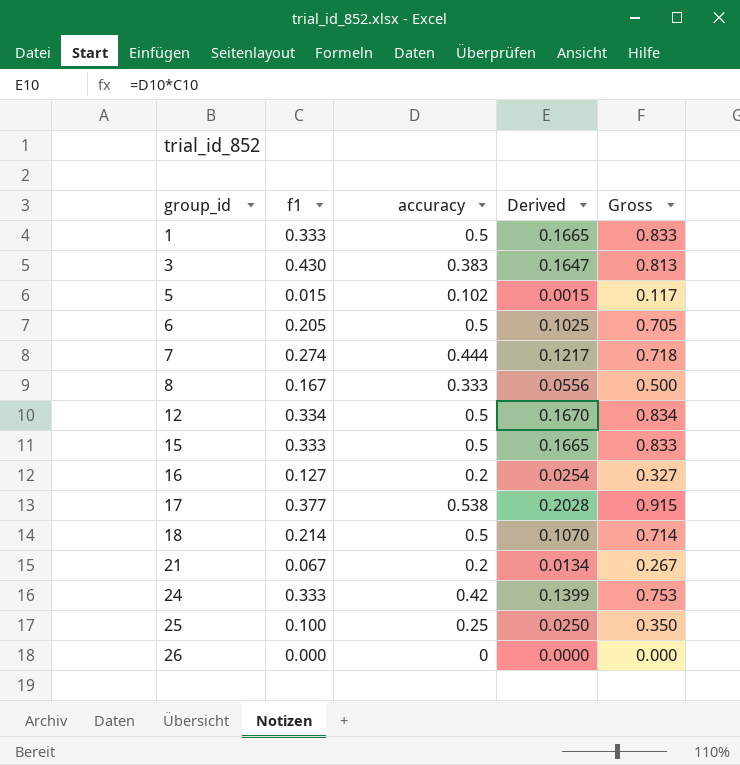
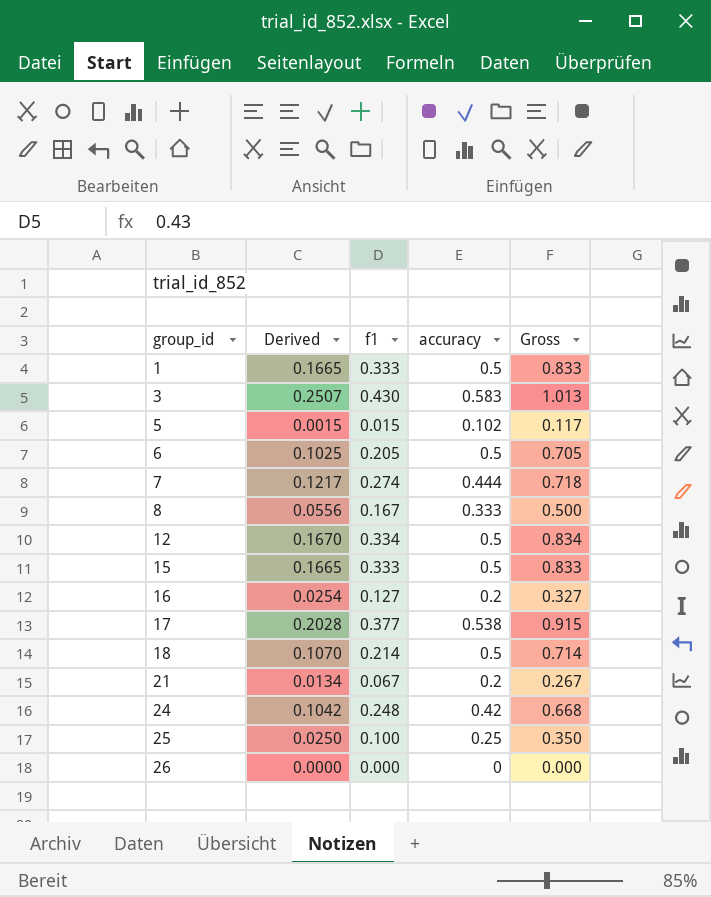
column Derived | position: 4 -> 2
3 | Derived: 0.1647 -> 0.2507
3 | accuracy: 0.383 -> 0.583
3 | Gross: 0.813 -> 1.013
24 | Derived: 0.1399 -> 0.1042
24 | f1: 0.333 -> 0.248
24 | Gross: 0.753 -> 0.668

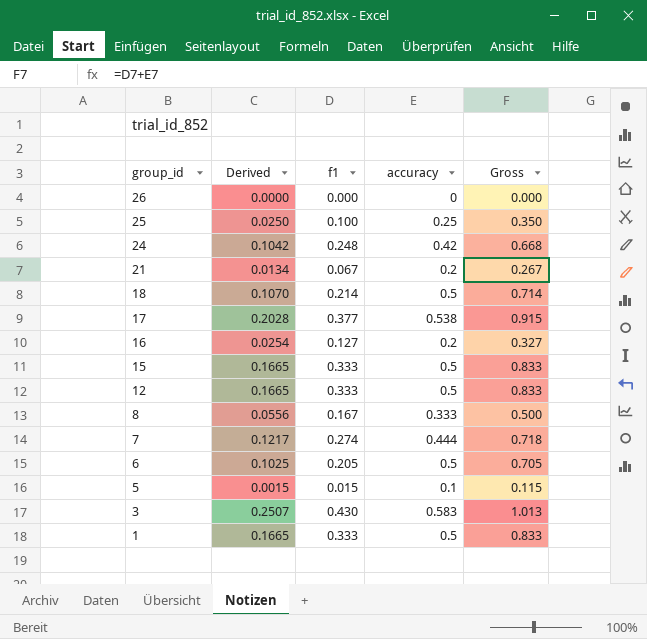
row order: group_id ascending -> group_id descending
12 | Derived: 0.1670 -> 0.1665
12 | f1: 0.334 -> 0.333
12 | Gross: 0.834 -> 0.833
5 | accuracy: 0.102 -> 0.1
5 | Gross: 0.117 -> 0.115

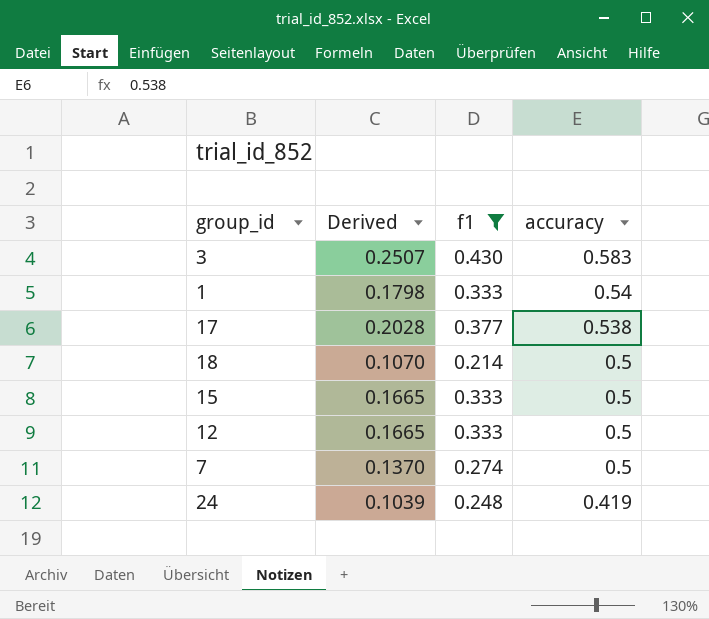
filter: none -> f1 >= 0.214
row order: group_id descending -> accuracy descending
column Gross | formula: [f1] + [accuracy] -> none
1 | Derived: 0.1665 -> 0.1798
1 | accuracy: 0.5 -> 0.54
7 | Derived: 0.1217 -> 0.1370
7 | accuracy: 0.444 -> 0.5
24 | Derived: 0.1042 -> 0.1039
24 | accuracy: 0.42 -> 0.419

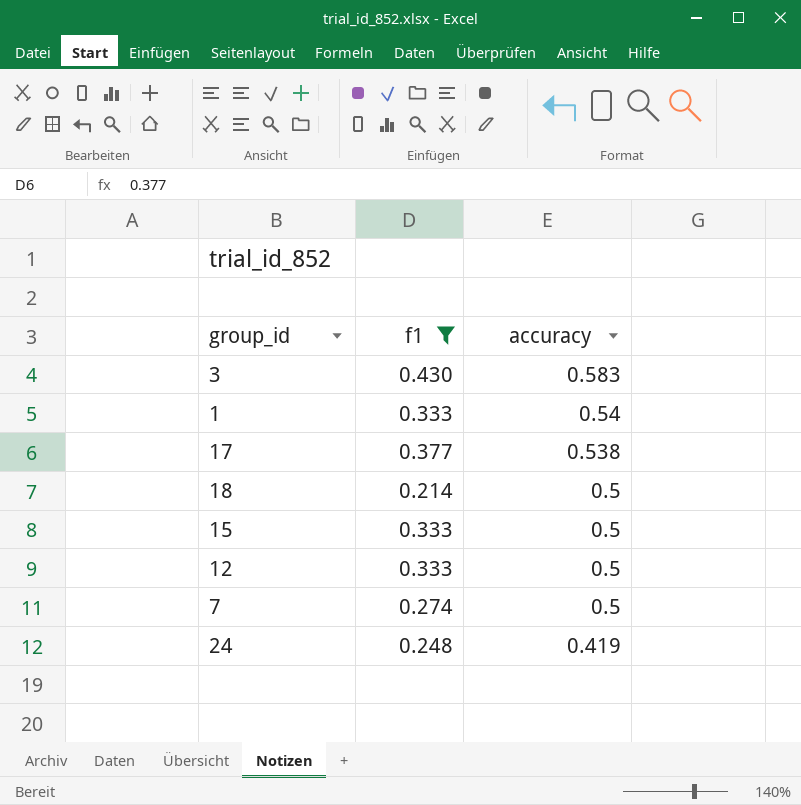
column Derived | formula: [f1] * [accuracy] -> none

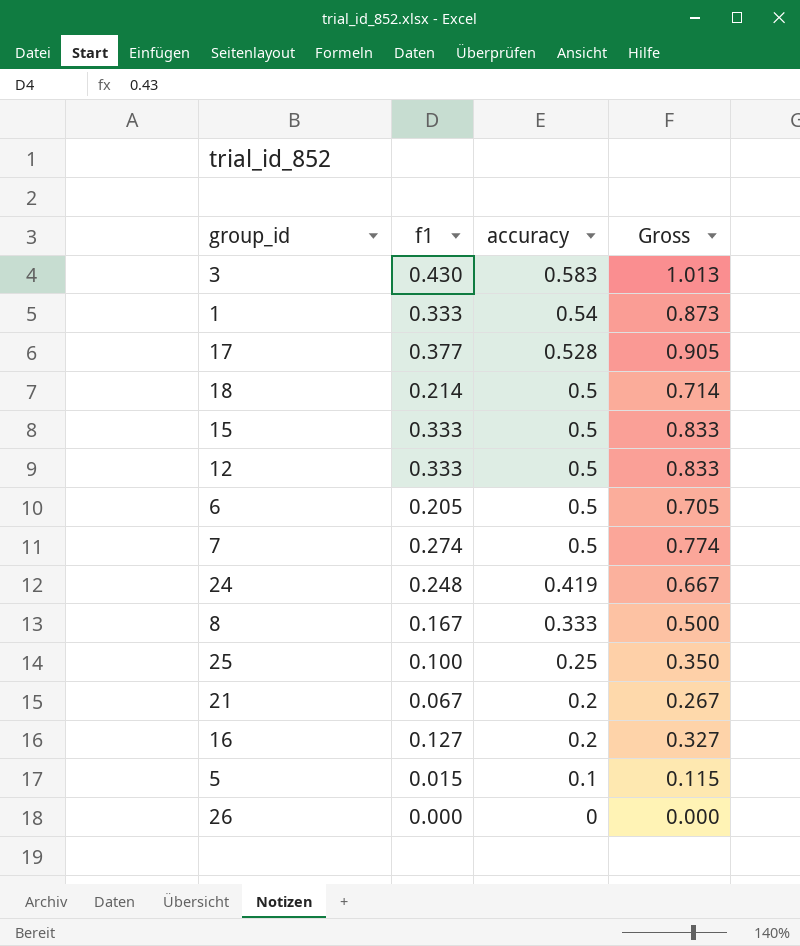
filter: f1 >= 0.214 -> none
column Gross | formula: none -> [f1] + [accuracy]
17 | accuracy: 0.538 -> 0.528

